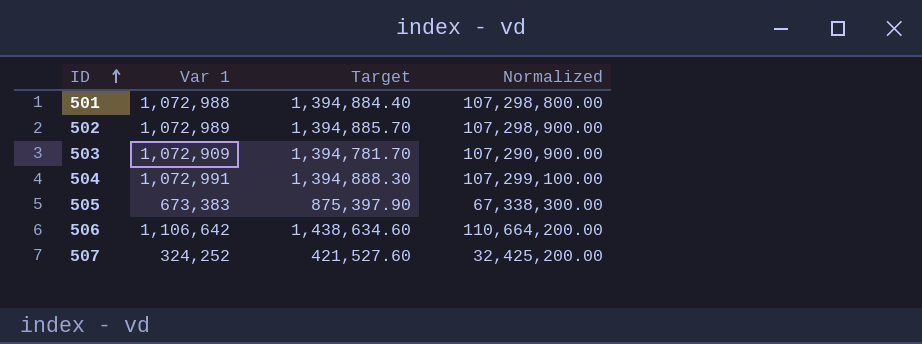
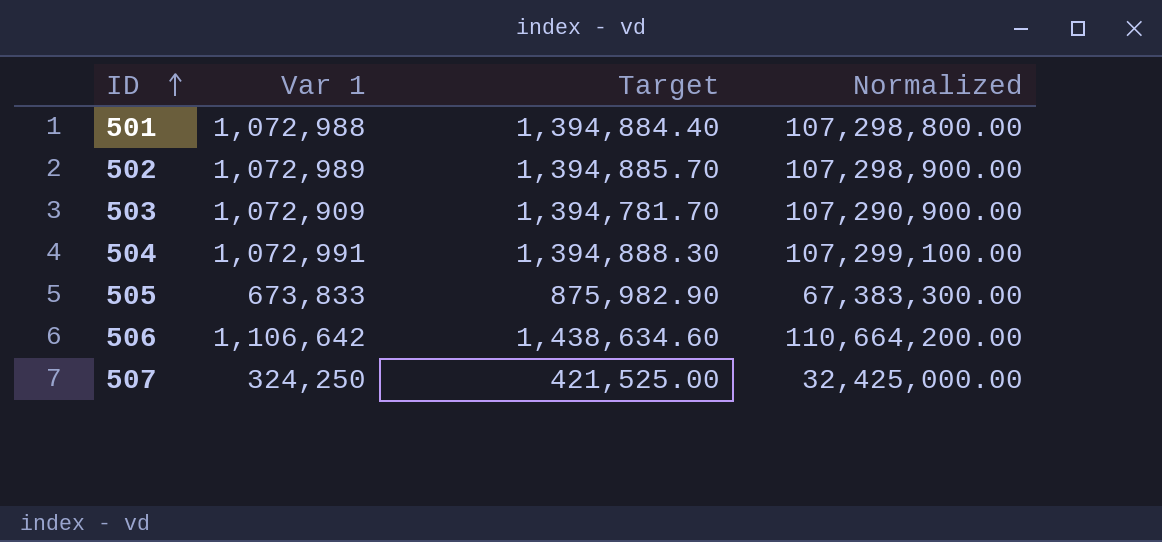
505 | Var 1: 673,383 -> 673,833
505 | Target: 875,397.90 -> 875,982.90
505 | Normalized: 67,338,300.00 -> 67,383,300.00
507 | Var 1: 324,252 -> 324,250
507 | Target: 421,527.60 -> 421,525.00
507 | Normalized: 32,425,200.00 -> 32,425,000.00

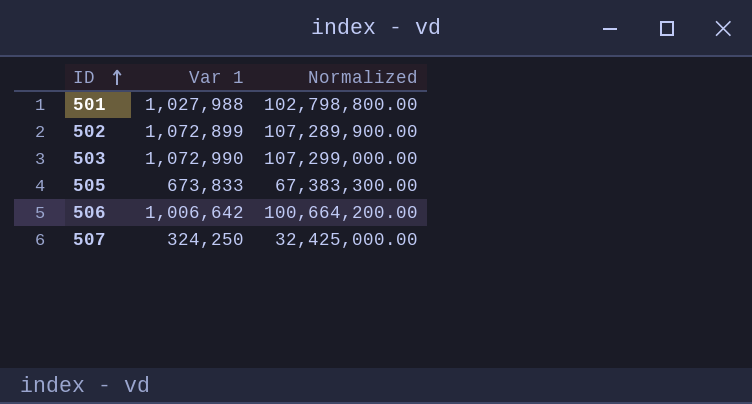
column Target | formula: [Var 1] * 1.3 -> none
row 504: 1,072,991 | 1,394,888.30 | 107,299,100.00 -> none
501 | Var 1: 1,072,988 -> 1,027,988
501 | Normalized: 107,298,800.00 -> 102,798,800.00
502 | Var 1: 1,072,989 -> 1,072,899
502 | Normalized: 107,298,900.00 -> 107,289,900.00
503 | Var 1: 1,072,909 -> 1,072,990
503 | Normalized: 107,290,900.00 -> 107,299,000.00
506 | Var 1: 1,106,642 -> 1,006,642
506 | Normalized: 110,664,200.00 -> 100,664,200.00

